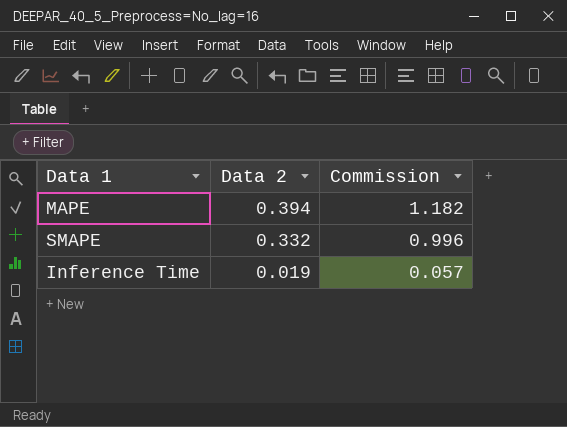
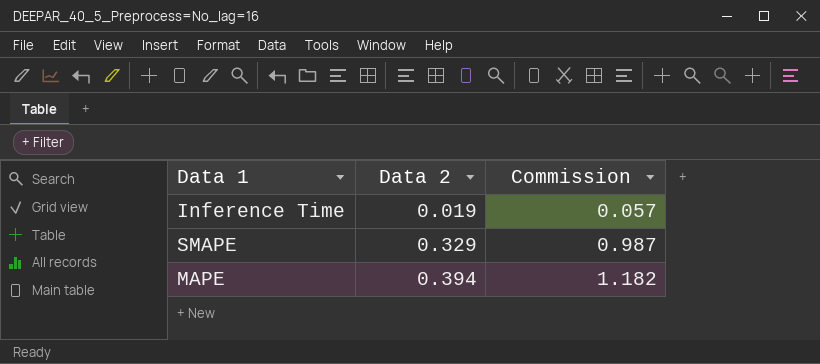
row order: Data 2 descending -> Data 2 ascending
SMAPE | Data 2: 0.332 -> 0.329
SMAPE | Commission: 0.996 -> 0.987

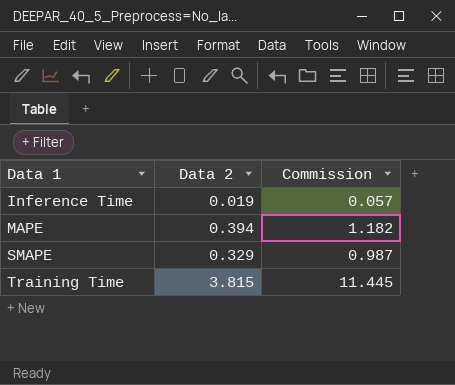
row order: Data 2 ascending -> Data 1 ascending
row Training Time: none -> 3.815 | 11.445

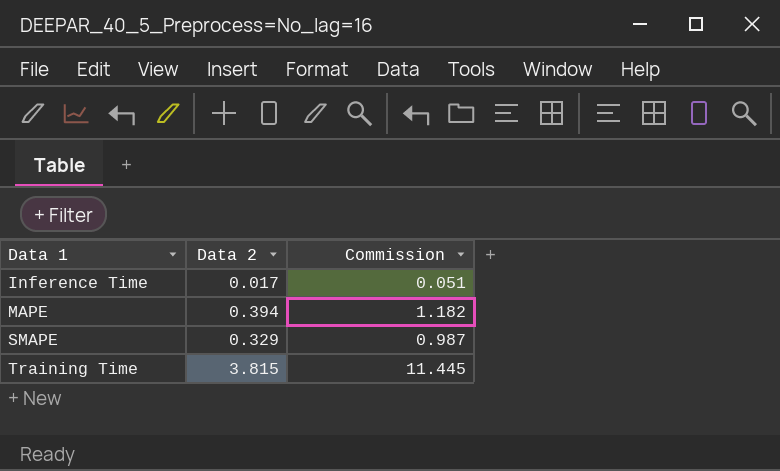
Inference Time | Data 2: 0.019 -> 0.017
Inference Time | Commission: 0.057 -> 0.051

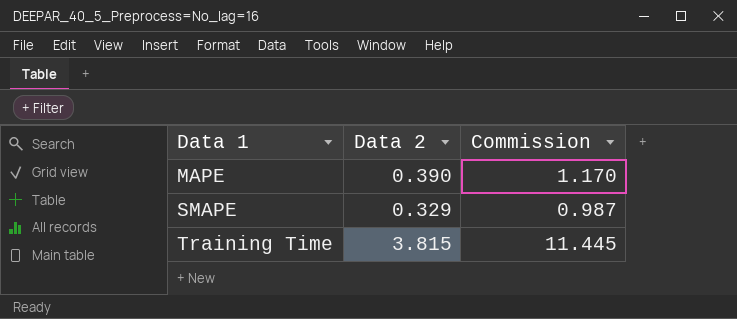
row Inference Time: 0.017 | 0.051 -> none
MAPE | Data 2: 0.394 -> 0.390
MAPE | Commission: 1.182 -> 1.170

